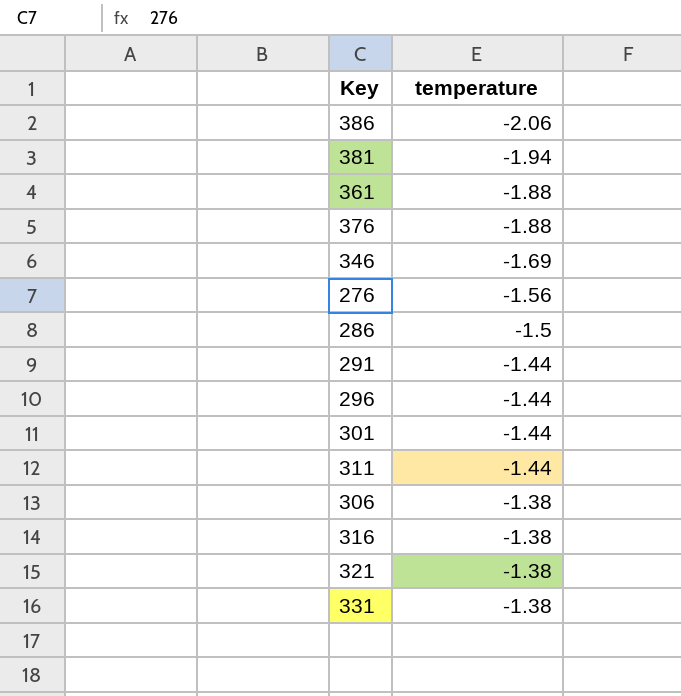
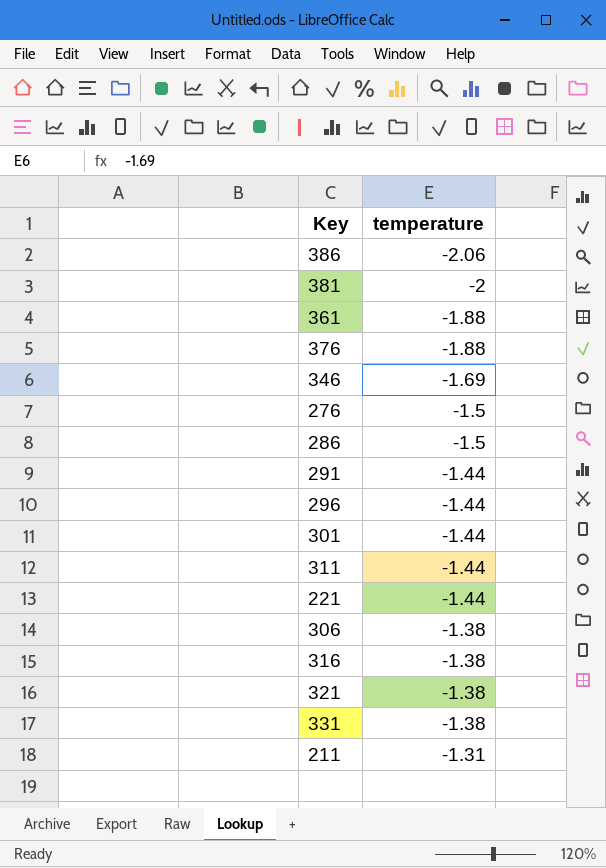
381 | temperature: -1.94 -> -2
276 | temperature: -1.56 -> -1.5
row 221: none -> -1.44
row 211: none -> -1.31

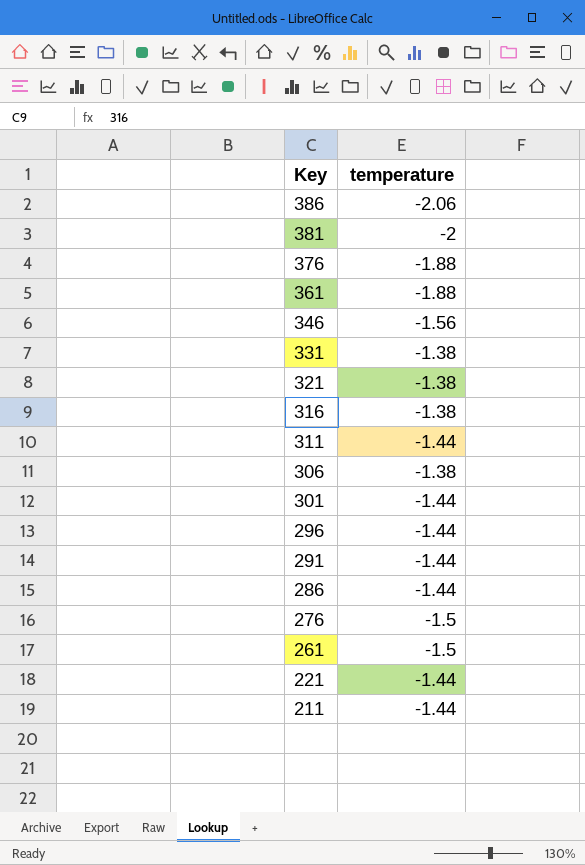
row order: temperature ascending -> Key descending
346 | temperature: -1.69 -> -1.56
286 | temperature: -1.5 -> -1.44
row 261: none -> -1.5
211 | temperature: -1.31 -> -1.44

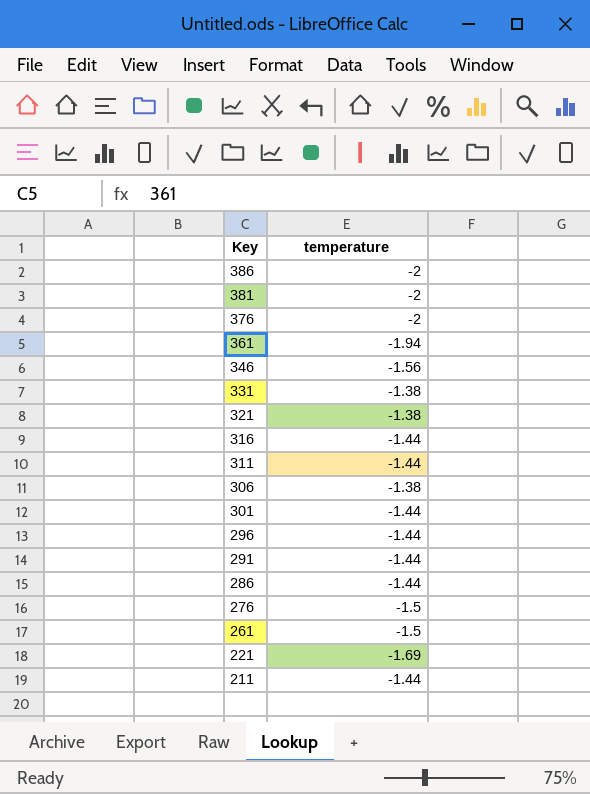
386 | temperature: -2.06 -> -2
376 | temperature: -1.88 -> -2
361 | temperature: -1.88 -> -1.94
316 | temperature: -1.38 -> -1.44
221 | temperature: -1.44 -> -1.69

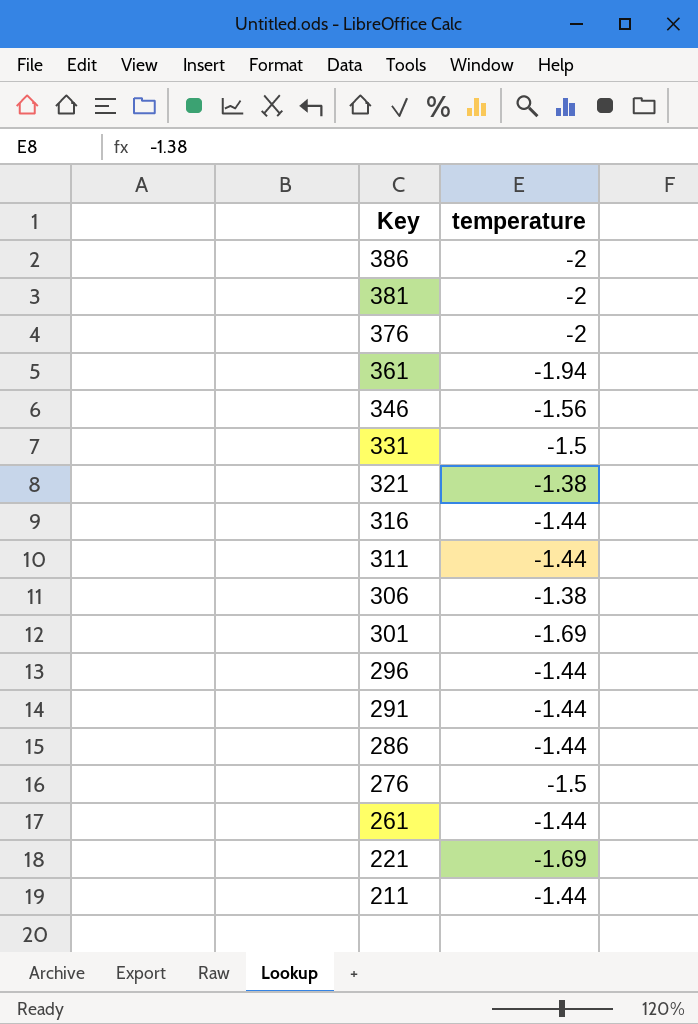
331 | temperature: -1.38 -> -1.5
301 | temperature: -1.44 -> -1.69
261 | temperature: -1.5 -> -1.44

